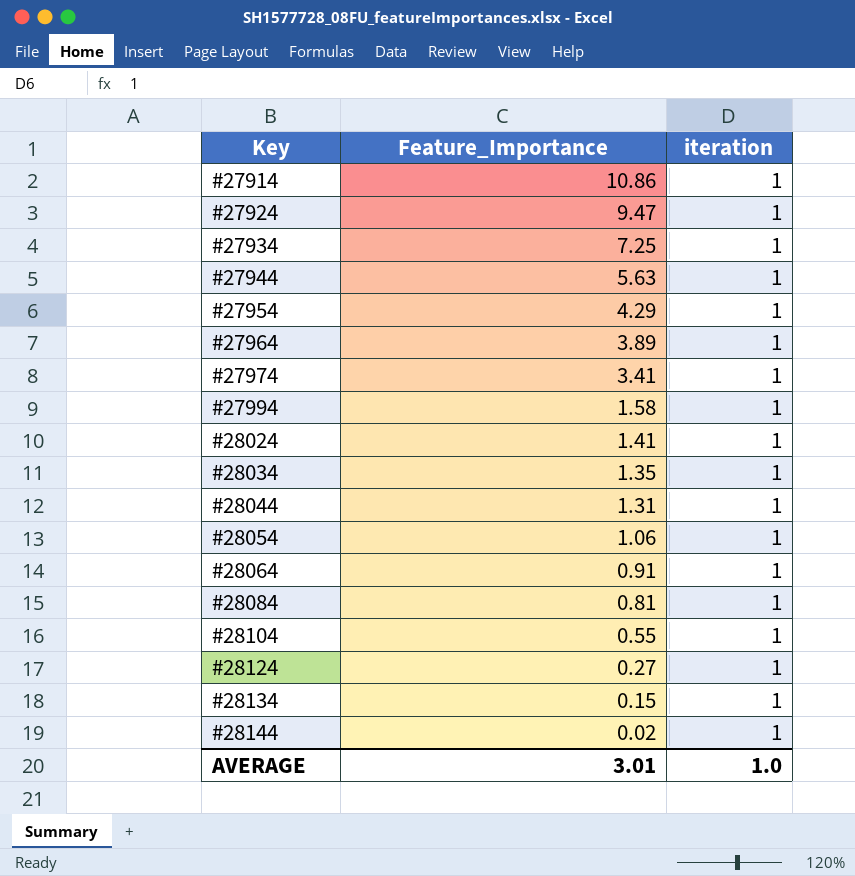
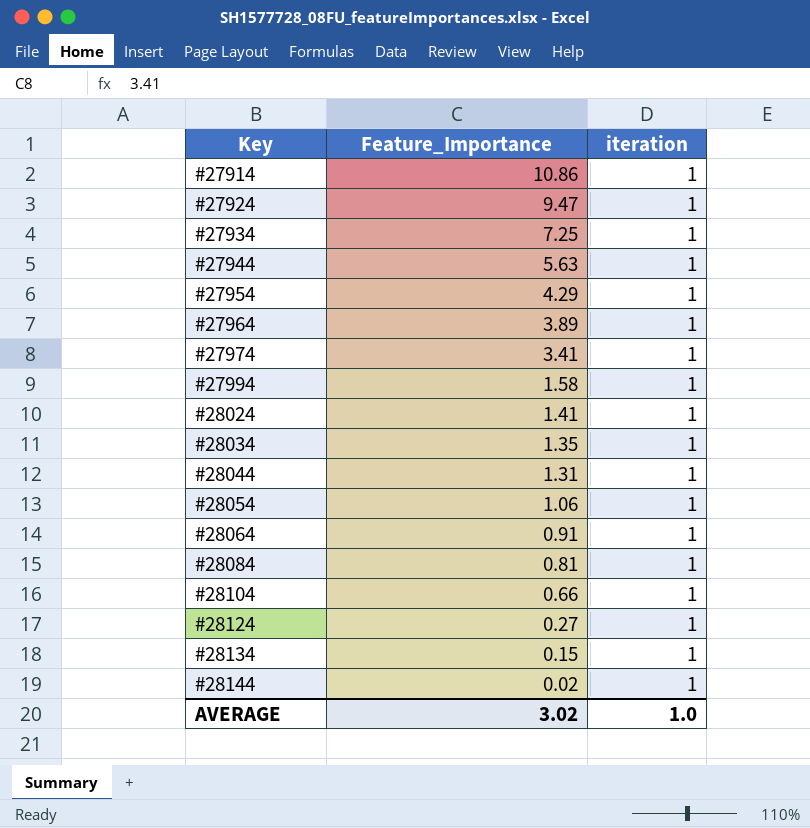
#28104 | Feature_Importance: 0.55 -> 0.66
AVERAGE | Feature_Importance: 3.01 -> 3.02

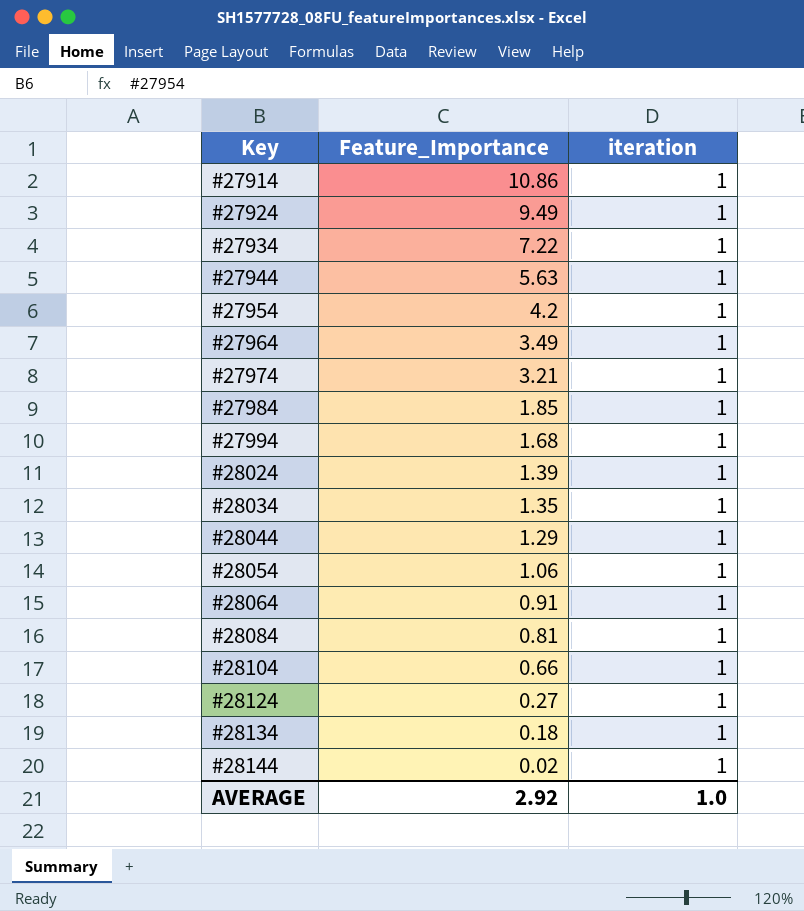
#27924 | Feature_Importance: 9.47 -> 9.49
#27934 | Feature_Importance: 7.25 -> 7.22
#27954 | Feature_Importance: 4.29 -> 4.2
#27964 | Feature_Importance: 3.89 -> 3.49
#27974 | Feature_Importance: 3.41 -> 3.21
row #27984: none -> 1.85 | 1
#27994 | Feature_Importance: 1.58 -> 1.68
#28024 | Feature_Importance: 1.41 -> 1.39
#28044 | Feature_Importance: 1.31 -> 1.29
#28134 | Feature_Importance: 0.15 -> 0.18
AVERAGE | Feature_Importance: 3.02 -> 2.92

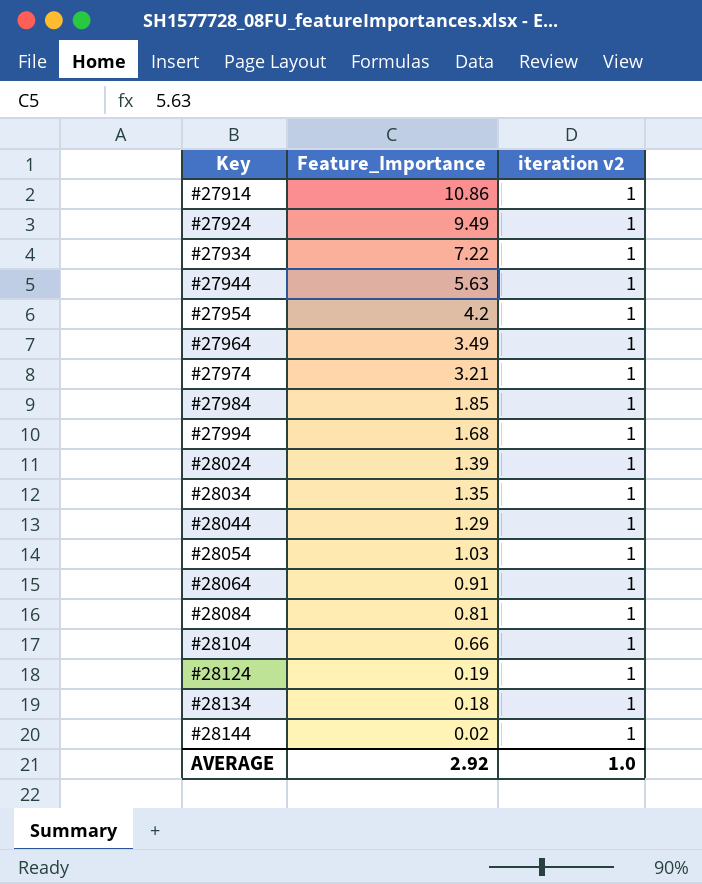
column name: iteration -> iteration v2
#28054 | Feature_Importance: 1.06 -> 1.03
#28124 | Feature_Importance: 0.27 -> 0.19

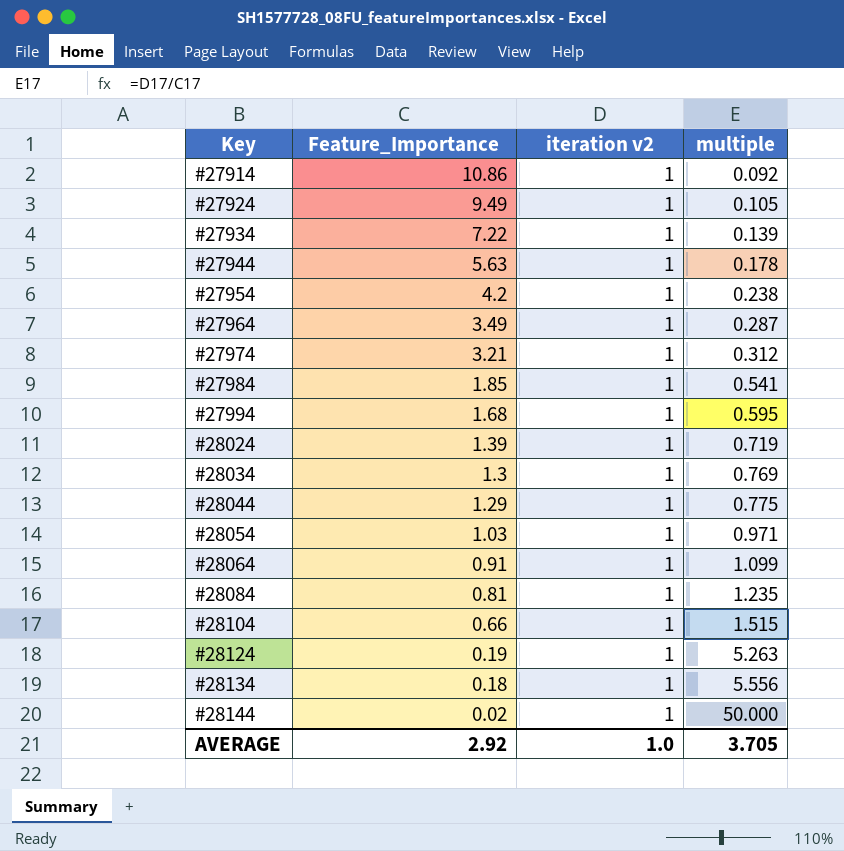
column multiple | formula: none -> [iteration v2] / [Feature_Importance]
#28034 | Feature_Importance: 1.35 -> 1.3

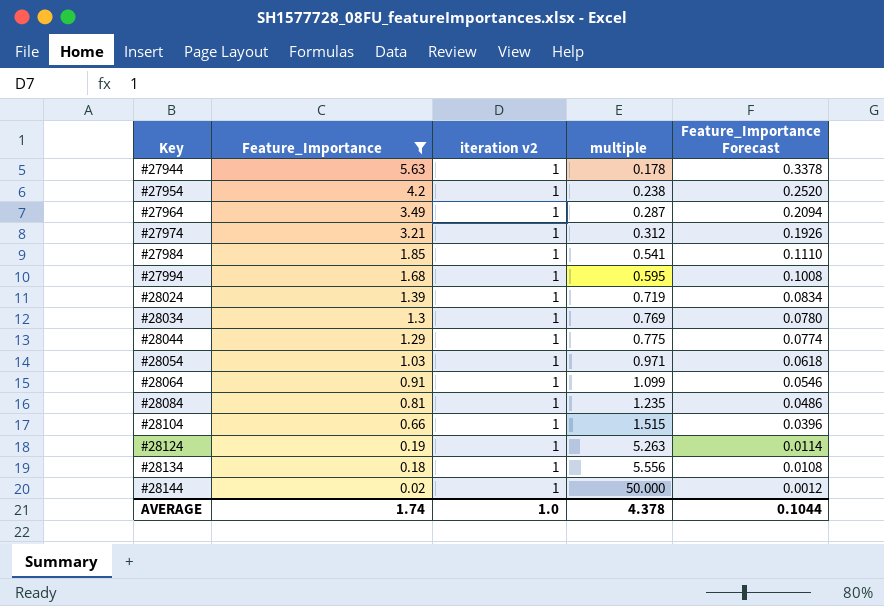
filter: none -> Feature_Importance <= 5.63
column Feature_Importance Forecast | formula: none -> [Feature_Importance] * 0.06
AVERAGE | Feature_Importance: 2.92 -> 1.74
AVERAGE | multiple: 3.705 -> 4.378

